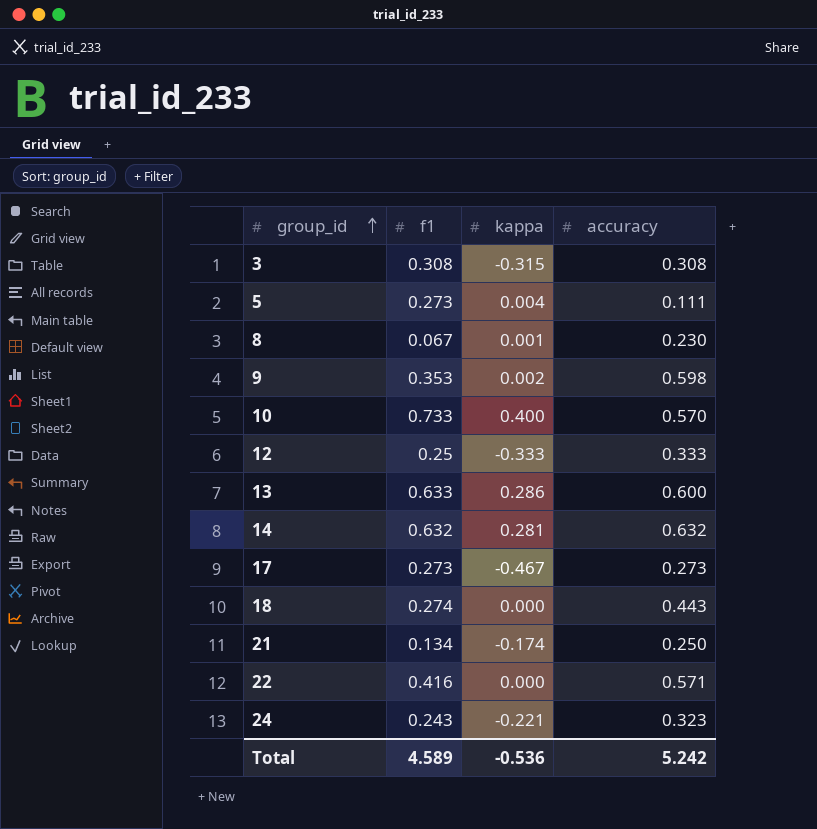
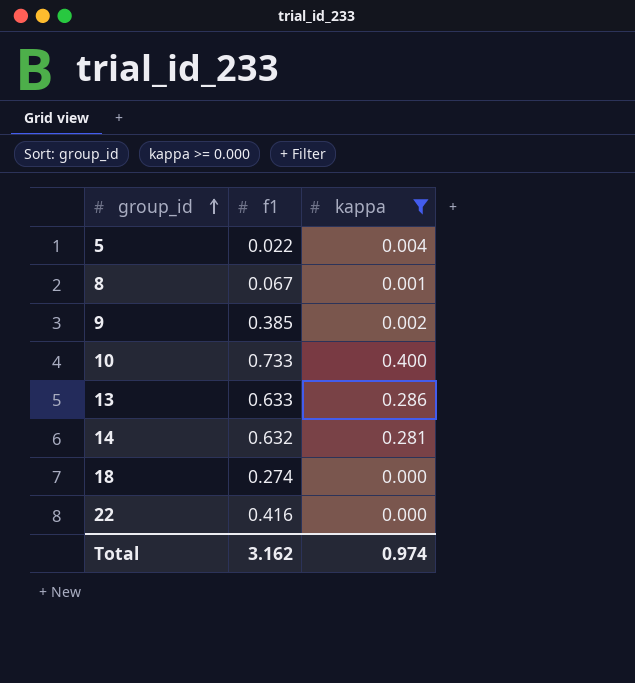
filter: none -> kappa >= 0.000
column accuracy | position: 4 -> none
5 | f1: 0.273 -> 0.022
9 | f1: 0.353 -> 0.385
Total | f1: 4.589 -> 3.162
Total | kappa: -0.536 -> 0.974

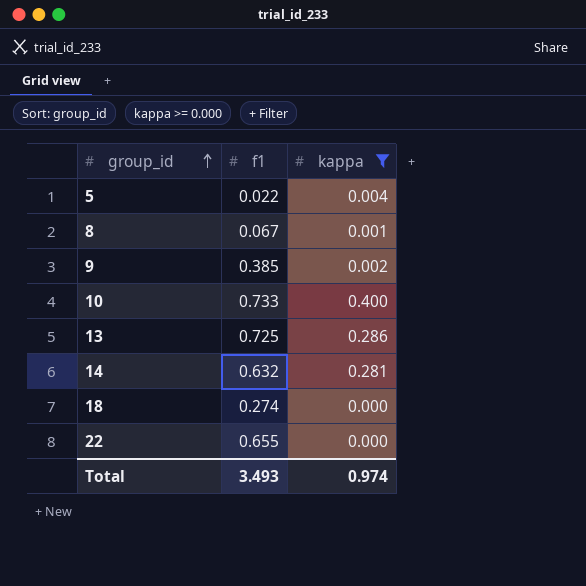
13 | f1: 0.633 -> 0.725
22 | f1: 0.416 -> 0.655
Total | f1: 3.162 -> 3.493

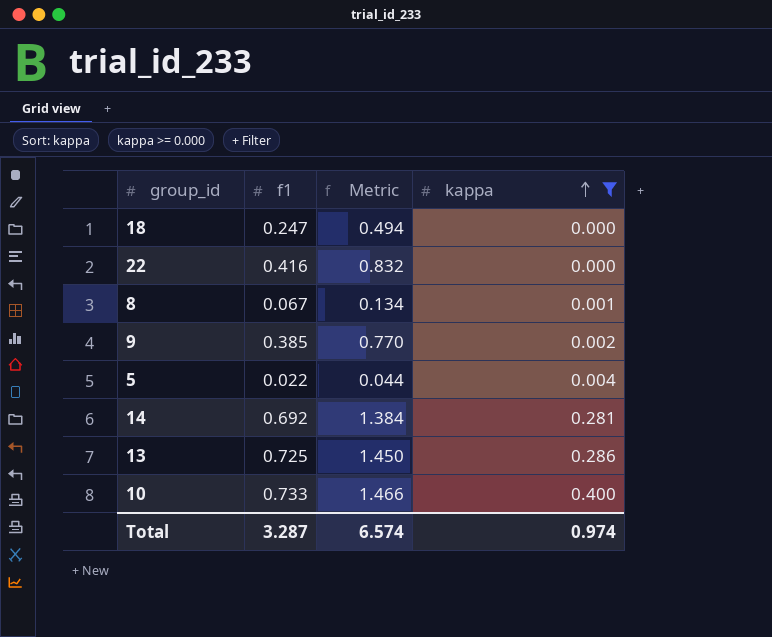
row order: group_id ascending -> kappa ascending
column Metric | formula: none -> [f1] * 2
18 | f1: 0.274 -> 0.247
22 | f1: 0.655 -> 0.416
14 | f1: 0.632 -> 0.692
Total | f1: 3.493 -> 3.287

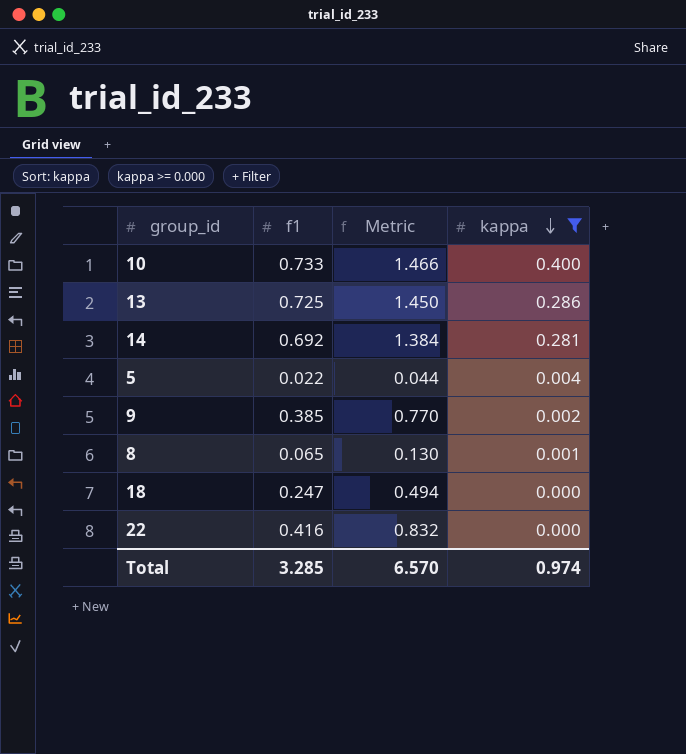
row order: kappa ascending -> kappa descending
8 | f1: 0.067 -> 0.065
8 | Metric: 0.134 -> 0.130
Total | f1: 3.287 -> 3.285
Total | Metric: 6.574 -> 6.570

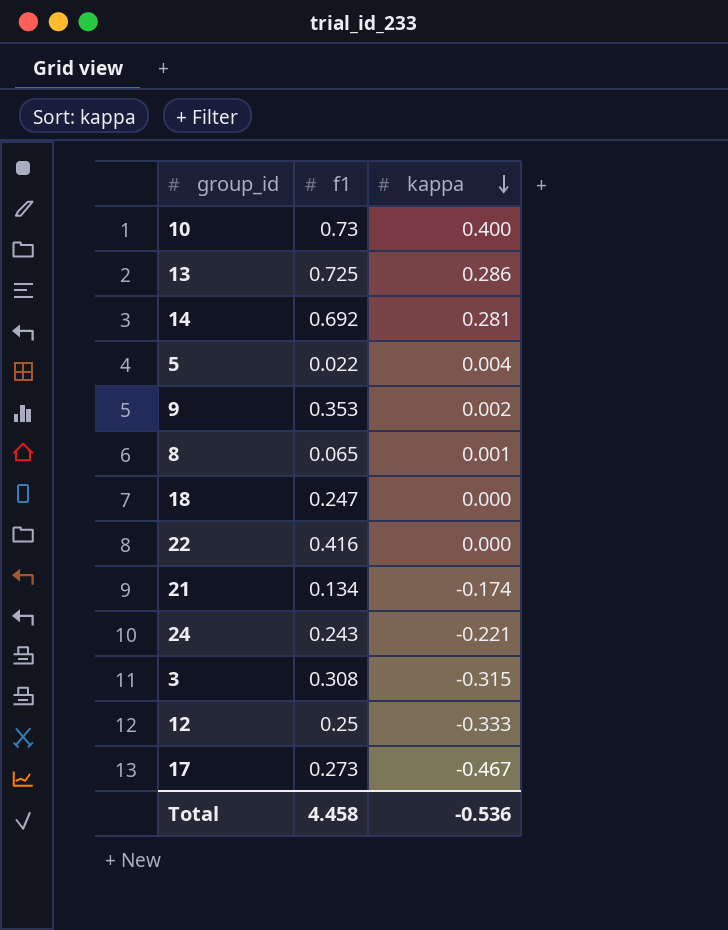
filter: kappa >= 0.000 -> none
column Metric | formula: [f1] * 2 -> none
10 | f1: 0.733 -> 0.73
9 | f1: 0.385 -> 0.353
Total | f1: 3.285 -> 4.458
Total | kappa: 0.974 -> -0.536

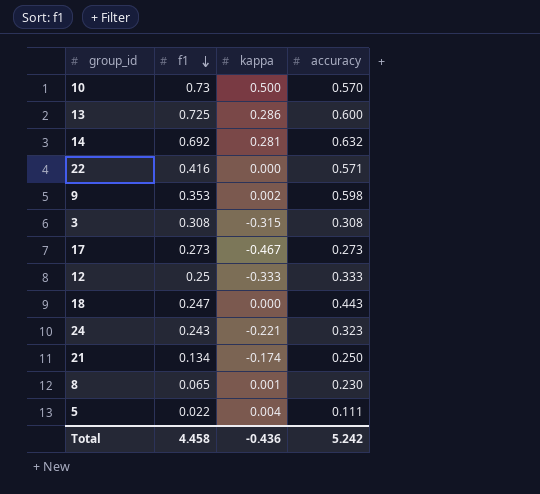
row order: kappa descending -> f1 descending
column accuracy | position: none -> 4
10 | kappa: 0.400 -> 0.500
Total | kappa: -0.536 -> -0.436

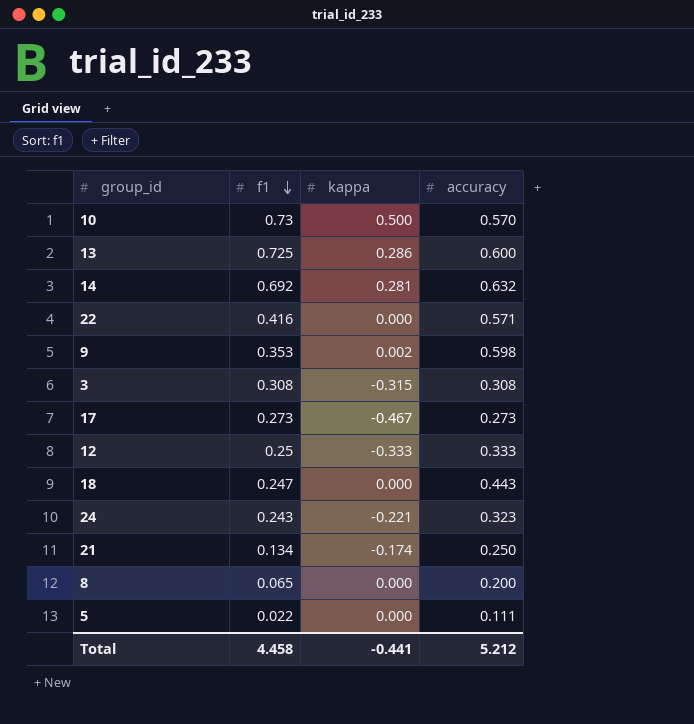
8 | kappa: 0.001 -> 0.000
8 | accuracy: 0.230 -> 0.200
5 | kappa: 0.004 -> 0.000
Total | kappa: -0.436 -> -0.441
Total | accuracy: 5.242 -> 5.212

